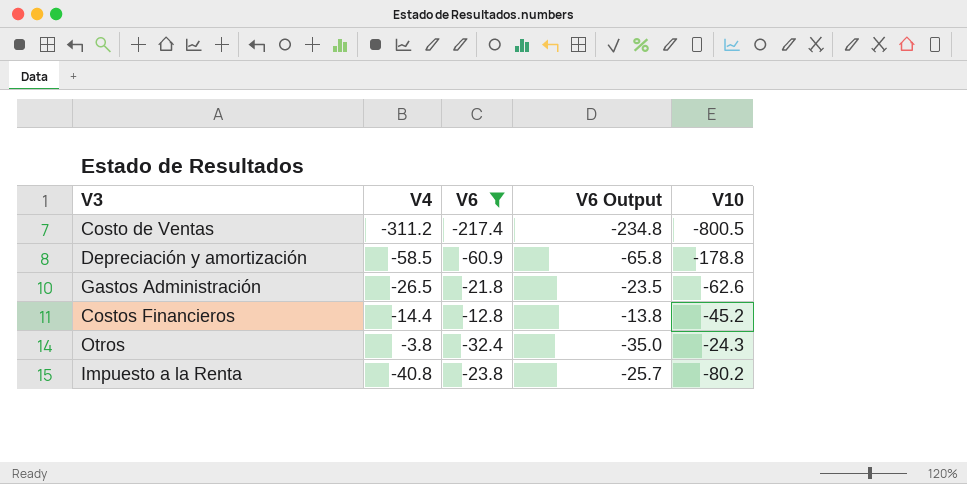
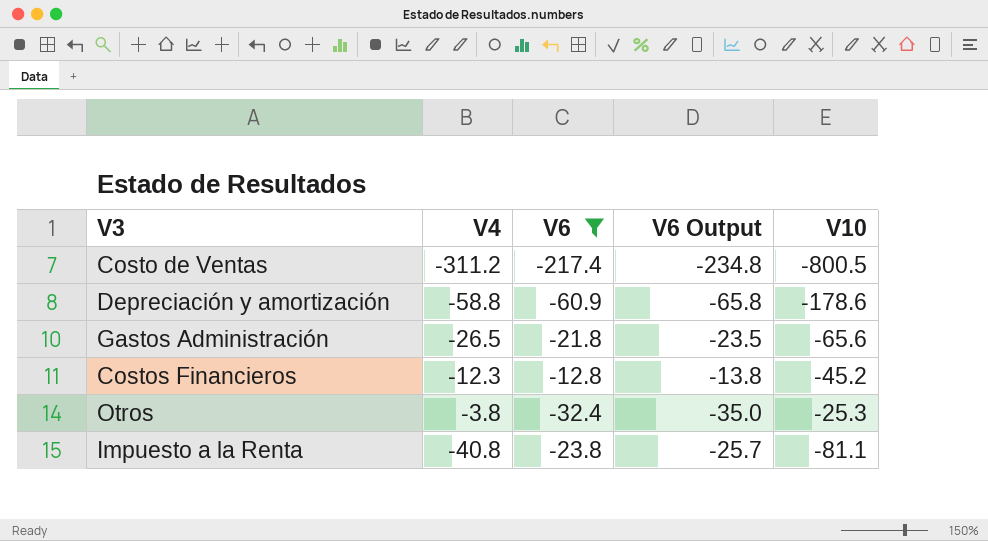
Depreciación y amortización | V4: -58.5 -> -58.8
Depreciación y amortización | V10: -178.8 -> -178.6
Gastos Administración | V10: -62.6 -> -65.6
Costos Financieros | V4: -14.4 -> -12.3
Otros | V10: -24.3 -> -25.3
Impuesto a la Renta | V10: -80.2 -> -81.1

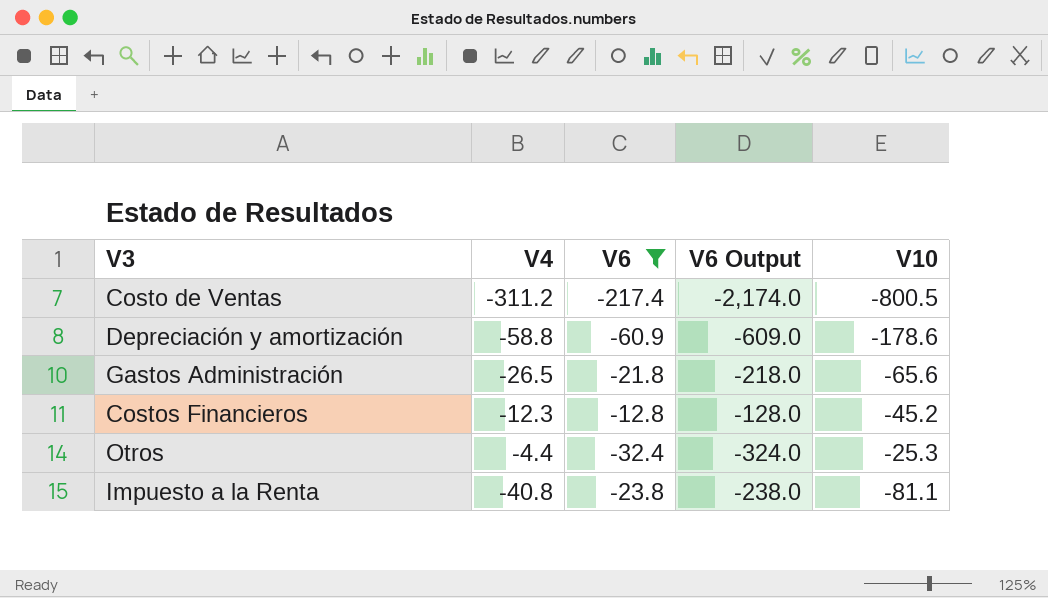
column V6 Output | formula: [V6] * 1.08 -> [V6] * 10
Otros | V4: -3.8 -> -4.4

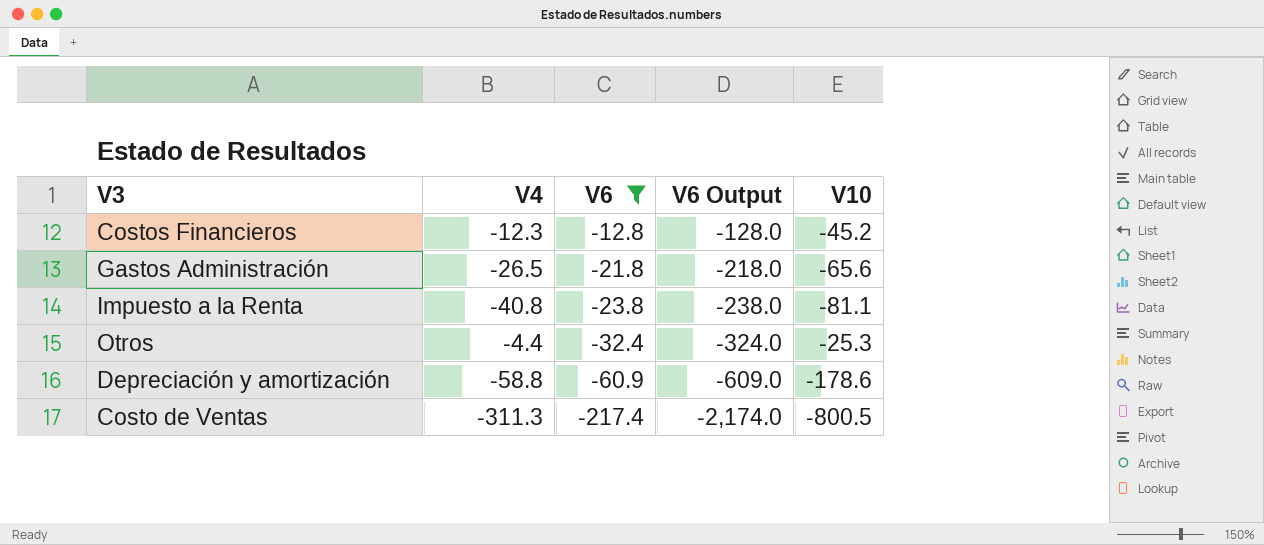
row order: none -> V6 descending
Costo de Ventas | V4: -311.2 -> -311.3

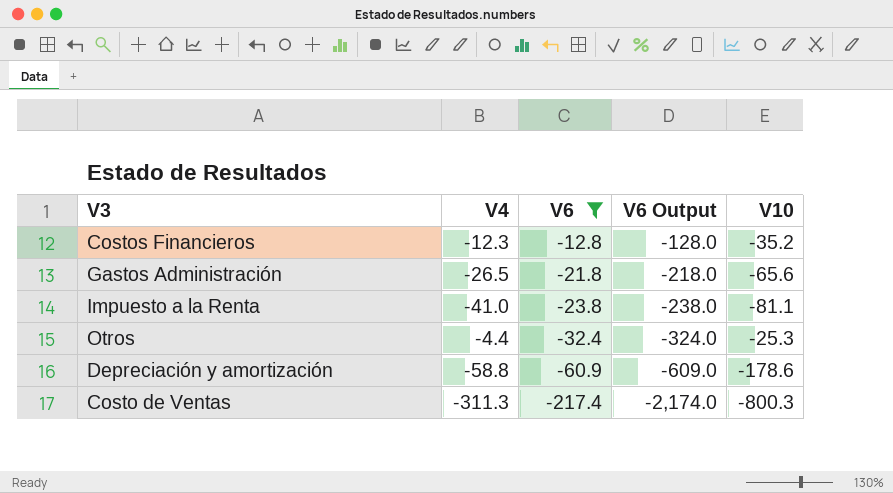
Costos Financieros | V10: -45.2 -> -35.2
Impuesto a la Renta | V4: -40.8 -> -41.0
Costo de Ventas | V10: -800.5 -> -800.3

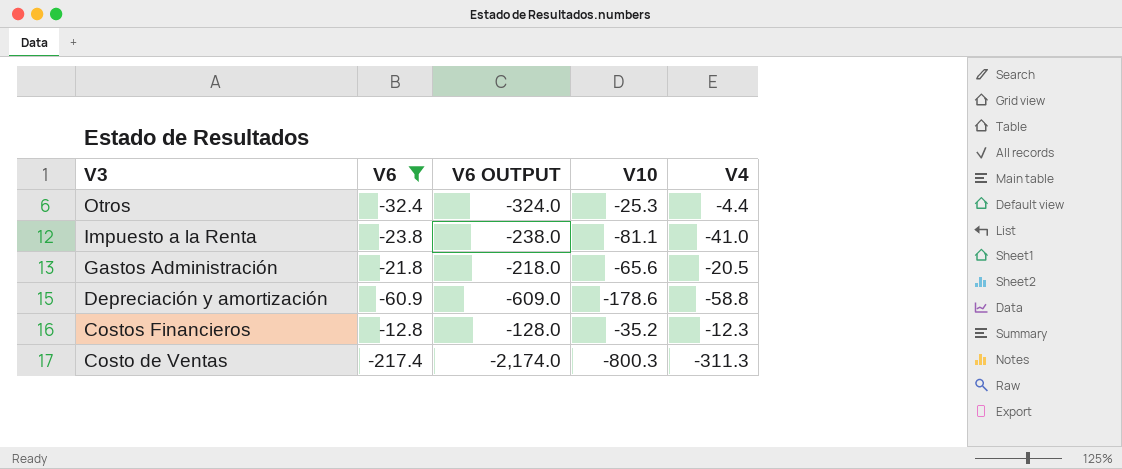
row order: V6 descending -> V3 descending
column name: V6 Output -> V6 OUTPUT
column V4 | position: 2 -> 5
Gastos Administración | V4: -26.5 -> -20.5

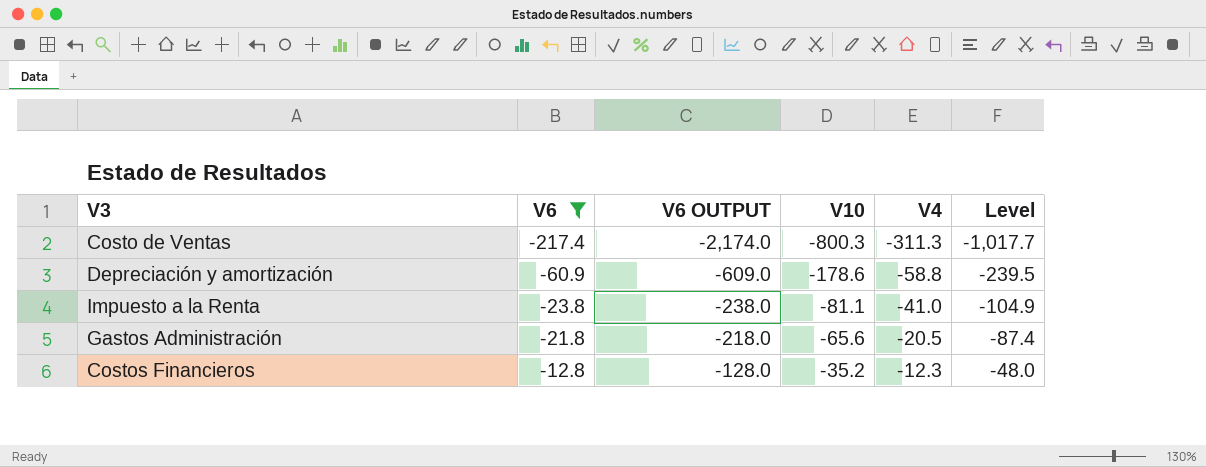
row order: V3 descending -> V6 ascending
column Level | formula: none -> [V6] + [V10]
row Otros: -32.4 | -324.0 | -25.3 | -4.4 -> none

